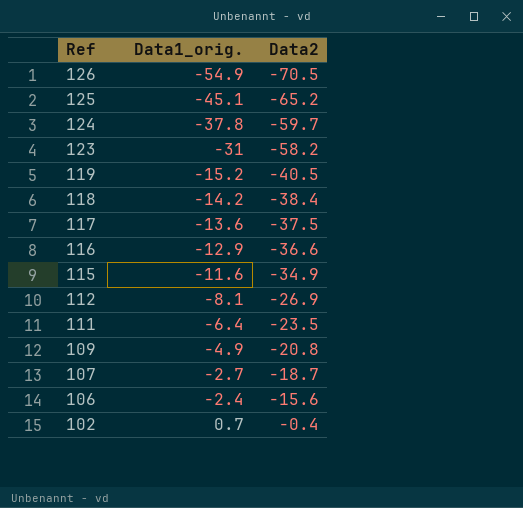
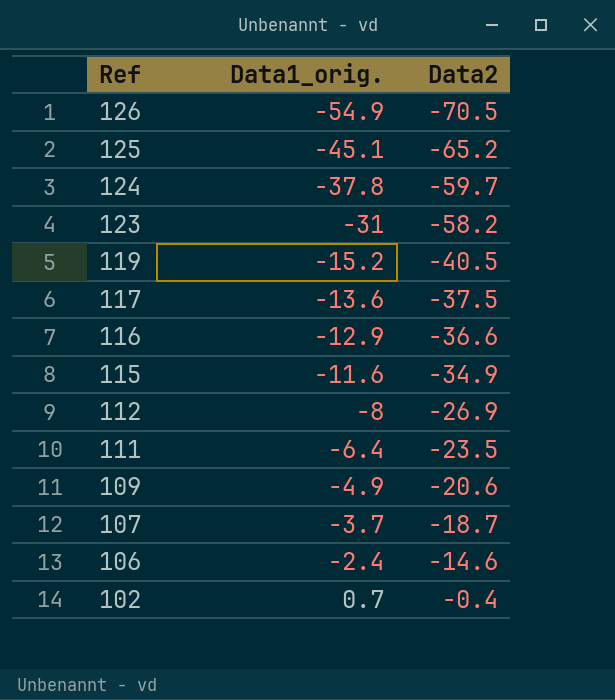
row 118: -14.2 | -38.4 -> none
112 | Data1_orig.: -8.1 -> -8
109 | Data2: -20.8 -> -20.6
107 | Data1_orig.: -2.7 -> -3.7
106 | Data2: -15.6 -> -14.6

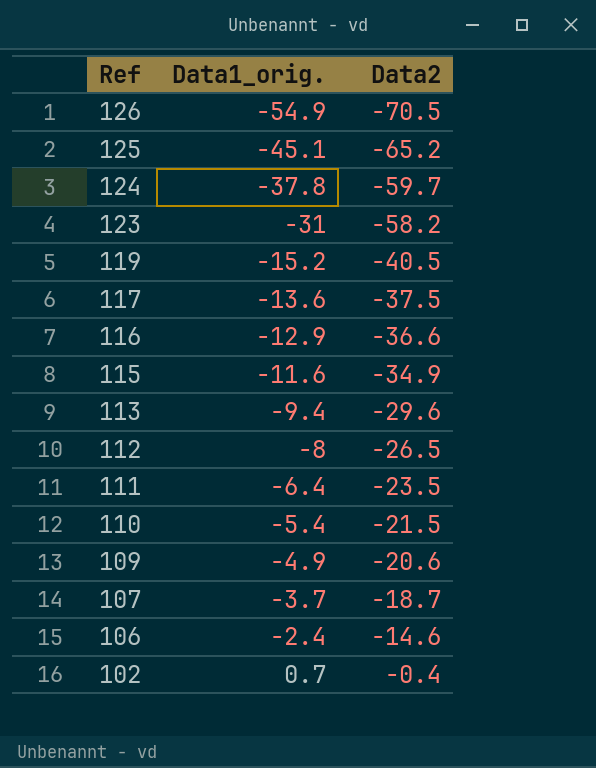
row 113: none -> -9.4 | -29.6
112 | Data2: -26.9 -> -26.5
row 110: none -> -5.4 | -21.5

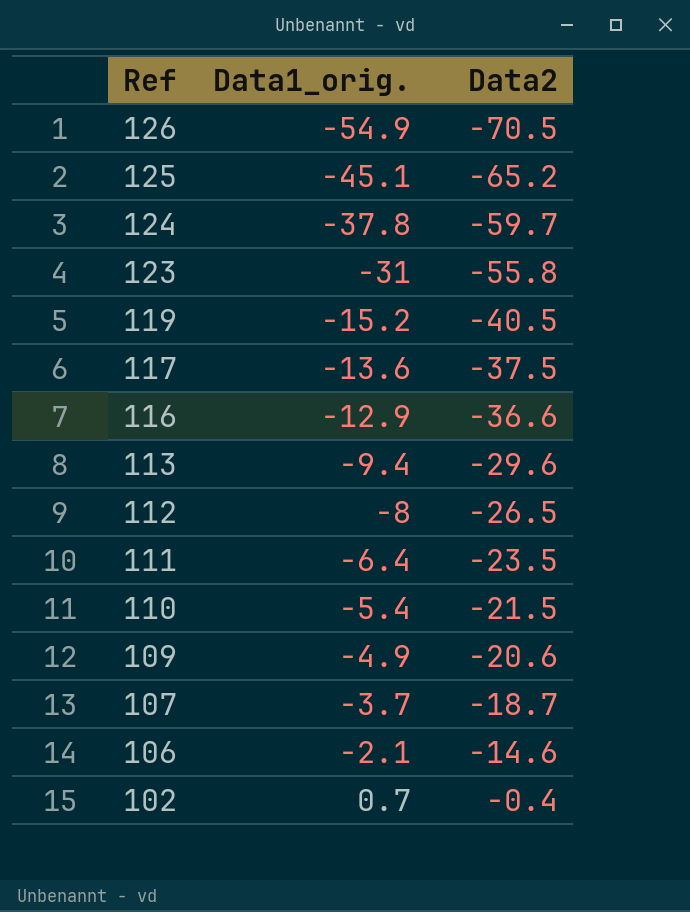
row 115: -11.6 | -34.9 -> none
123 | Data2: -58.2 -> -55.8
106 | Data1_orig.: -2.4 -> -2.1

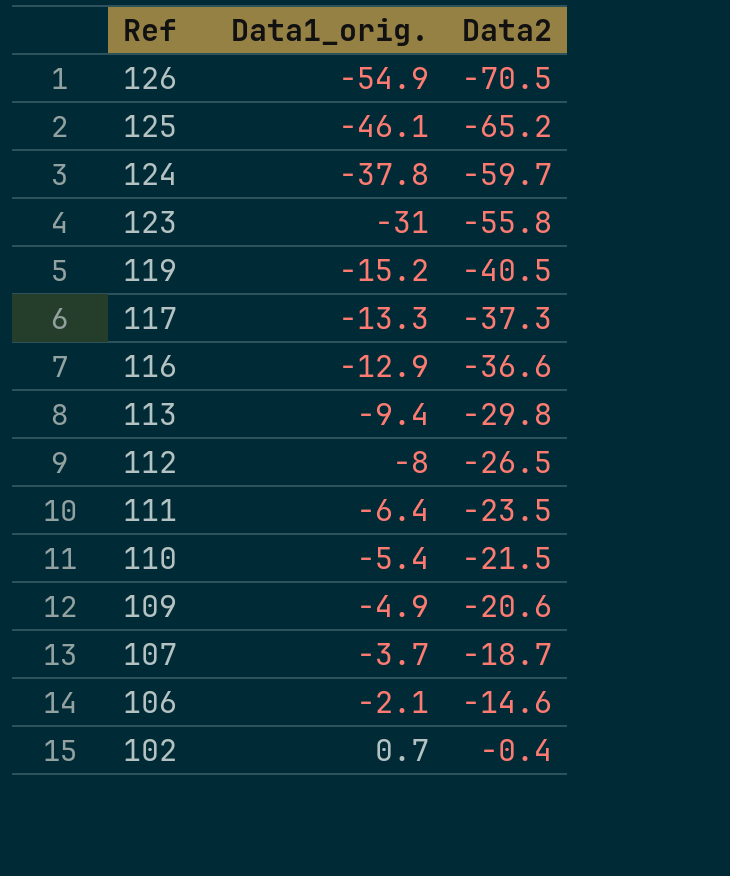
125 | Data1_orig.: -45.1 -> -46.1
117 | Data1_orig.: -13.6 -> -13.3
117 | Data2: -37.5 -> -37.3
113 | Data2: -29.6 -> -29.8

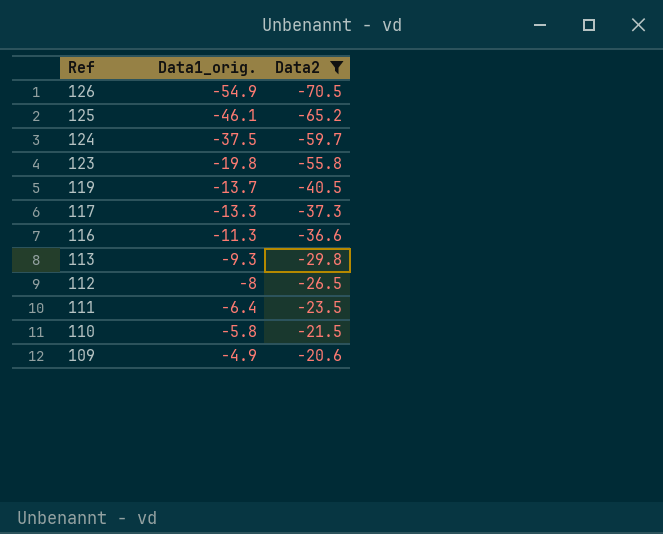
filter: none -> Data2 <= -20.6
124 | Data1_orig.: -37.8 -> -37.5
123 | Data1_orig.: -31 -> -19.8
119 | Data1_orig.: -15.2 -> -13.7
116 | Data1_orig.: -12.9 -> -11.3
113 | Data1_orig.: -9.4 -> -9.3
110 | Data1_orig.: -5.4 -> -5.8

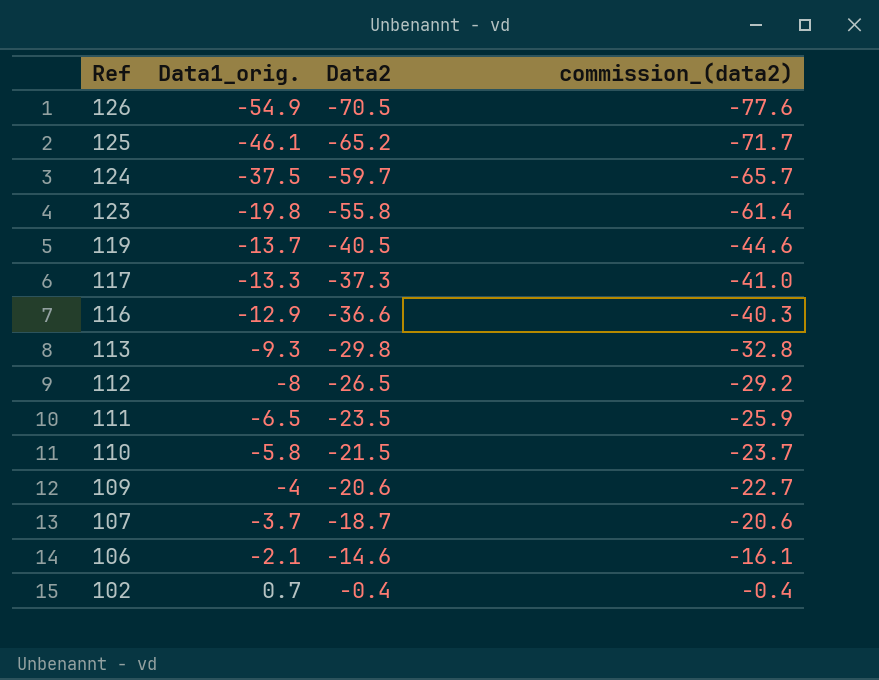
filter: Data2 <= -20.6 -> none
column commission_(data2) | formula: none -> [Data2] * 1.1
116 | Data1_orig.: -11.3 -> -12.9
111 | Data1_orig.: -6.4 -> -6.5
109 | Data1_orig.: -4.9 -> -4

